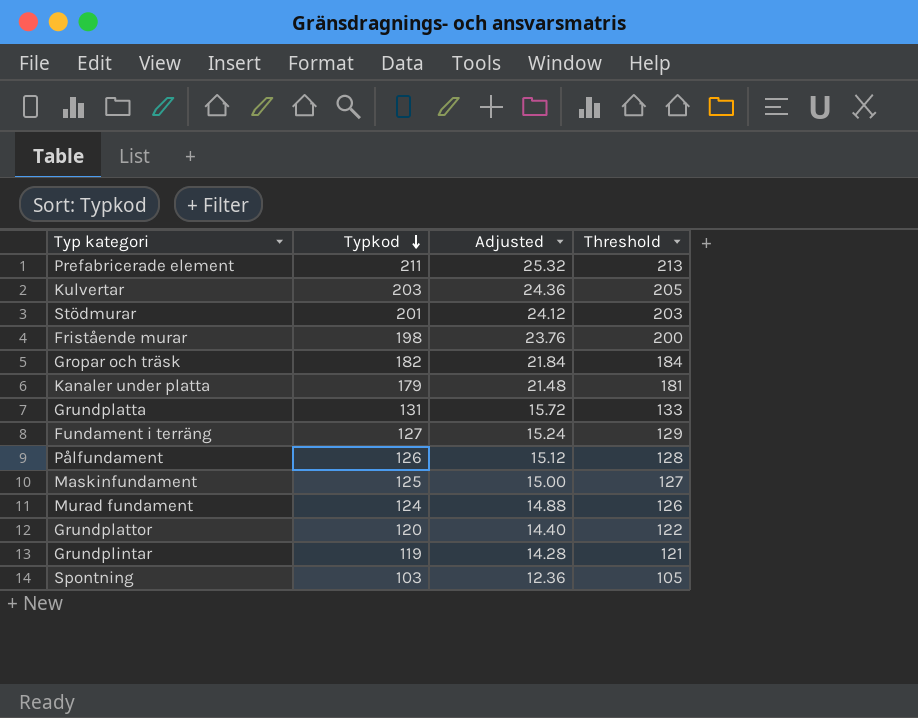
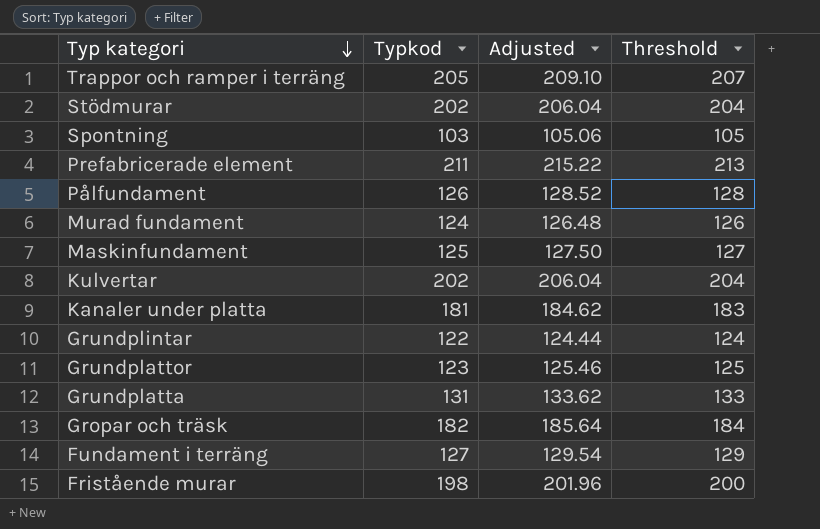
row order: Typkod descending -> Typ kategori descending
column Adjusted | formula: [Typkod] * 0.12 -> [Typkod] * 1.02
row Trappor och ramper i terräng: none -> 205 | 209.10 | 207
Stödmurar | Typkod: 201 -> 202
Stödmurar | Threshold: 203 -> 204
Kulvertar | Typkod: 203 -> 202
Kulvertar | Threshold: 205 -> 204
Kanaler under platta | Typkod: 179 -> 181
Kanaler under platta | Threshold: 181 -> 183
Grundplintar | Typkod: 119 -> 122
Grundplintar | Threshold: 121 -> 124
Grundplattor | Typkod: 120 -> 123
Grundplattor | Threshold: 122 -> 125

